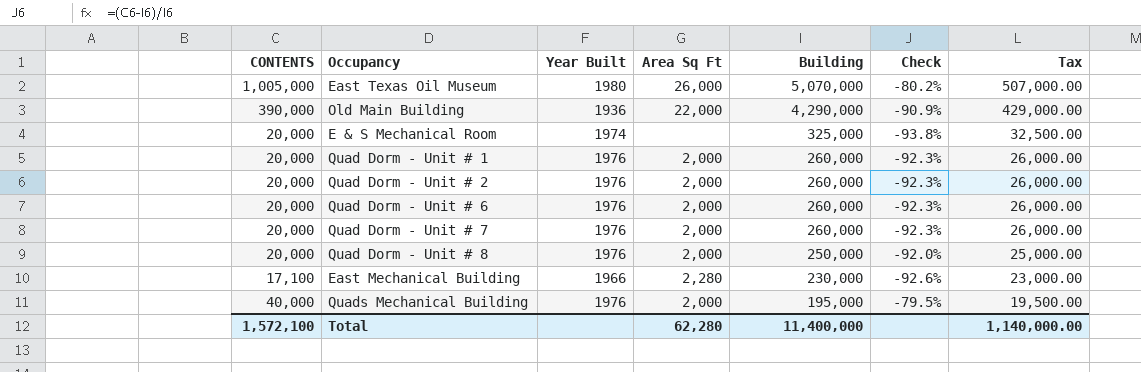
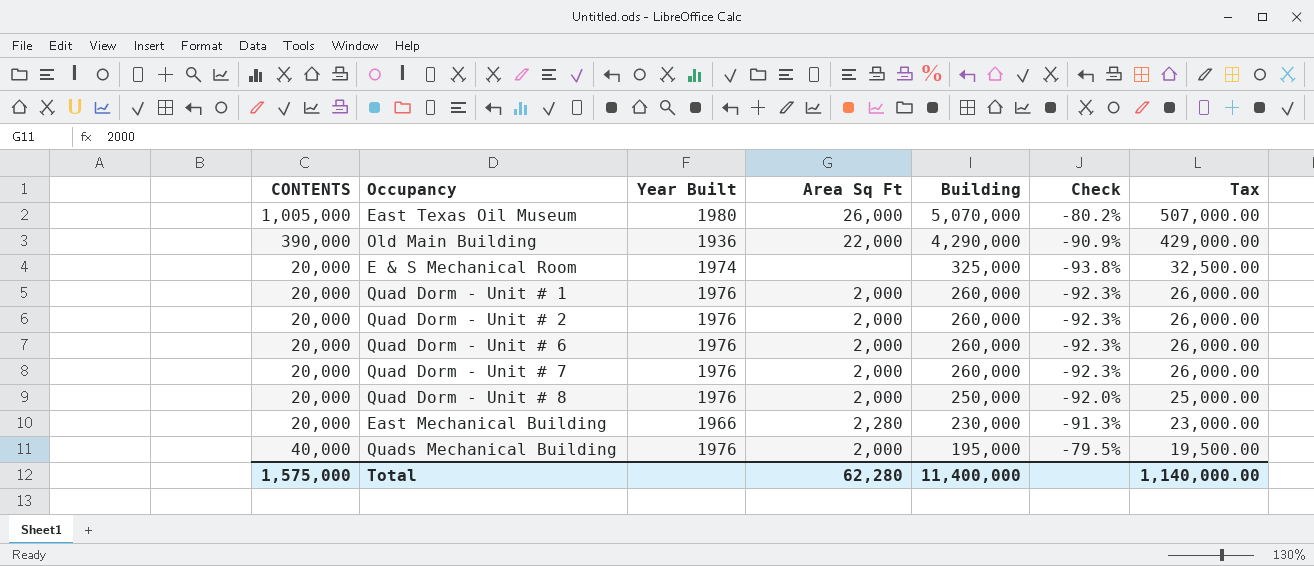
East Mechanical Building | CONTENTS: 17,100 -> 20,000
East Mechanical Building | Check: -92.6% -> -91.3%
Total | CONTENTS: 1,572,100 -> 1,575,000

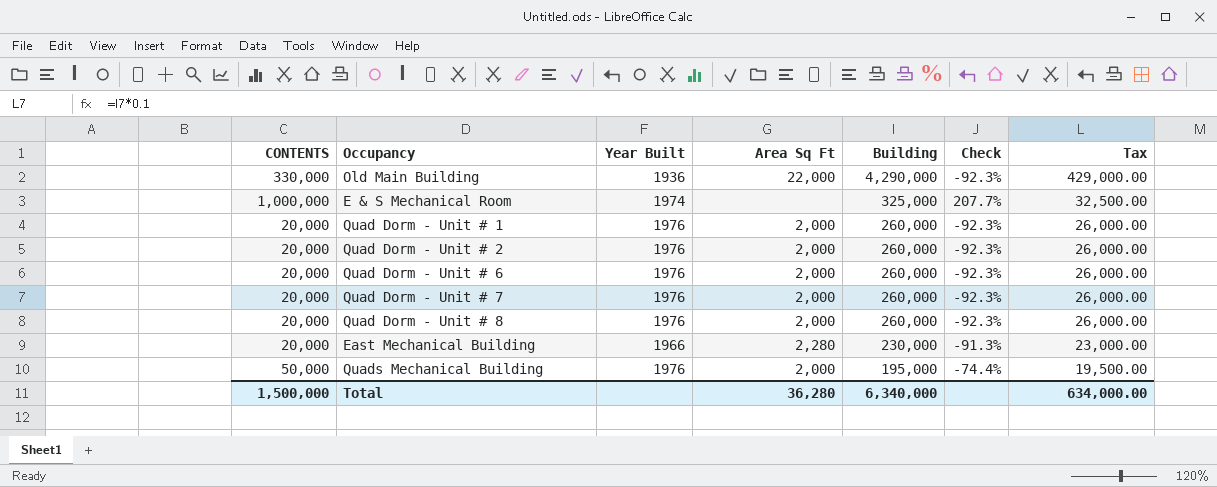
row East Texas Oil Museum: 1,005,000 | 1980 | 26,000 | 5,070,000 | -80.2% | 507,000.00 -> none
Old Main Building | CONTENTS: 390,000 -> 330,000
Old Main Building | Check: -90.9% -> -92.3%
E & S Mechanical Room | CONTENTS: 20,000 -> 1,000,000
E & S Mechanical Room | Check: -93.8% -> 207.7%
Quad Dorm - Unit # 8 | Building: 250,000 -> 260,000
Quad Dorm - Unit # 8 | Check: -92.0% -> -92.3%
Quad Dorm - Unit # 8 | Tax: 25,000.00 -> 26,000.00
Quads Mechanical Building | CONTENTS: 40,000 -> 50,000
Quads Mechanical Building | Check: -79.5% -> -74.4%
Total | CONTENTS: 1,575,000 -> 1,500,000
Total | Area Sq Ft: 62,280 -> 36,280
Total | Building: 11,400,000 -> 6,340,000
Total | Tax: 1,140,000.00 -> 634,000.00

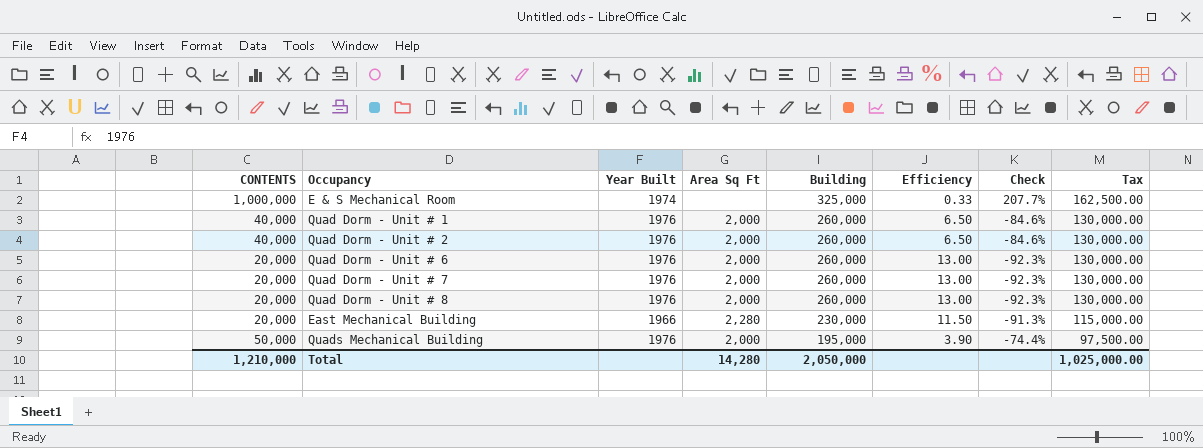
column Efficiency | formula: none -> [Building] / [CONTENTS]
column Tax | formula: [Building] * 0.1 -> [Building] * 0.5
row Old Main Building: 330,000 | 1936 | 22,000 | 4,290,000 | -92.3% | 429,000.00 -> none
Quad Dorm - Unit # 1 | CONTENTS: 20,000 -> 40,000
Quad Dorm - Unit # 1 | Check: -92.3% -> -84.6%
Quad Dorm - Unit # 2 | CONTENTS: 20,000 -> 40,000
Quad Dorm - Unit # 2 | Check: -92.3% -> -84.6%
Total | CONTENTS: 1,500,000 -> 1,210,000
Total | Area Sq Ft: 36,280 -> 14,280
Total | Building: 6,340,000 -> 2,050,000
Total | Tax: 634,000.00 -> 1,025,000.00

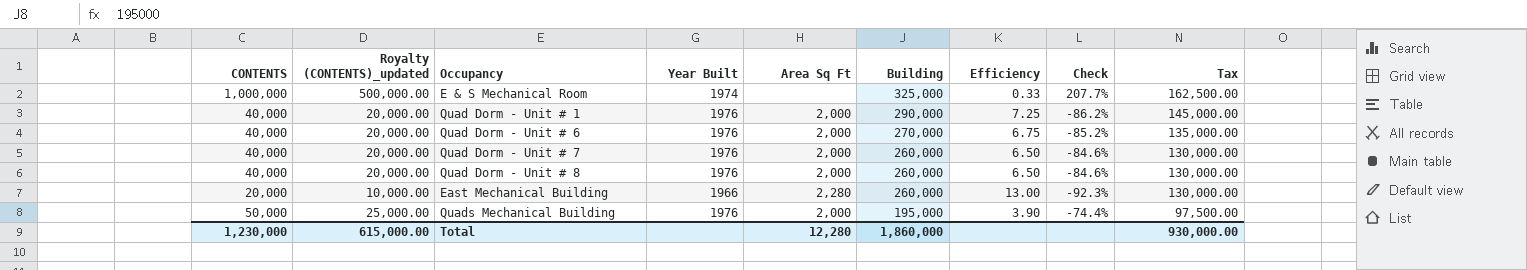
column Royalty (CONTENTS)_updated | formula: none -> [CONTENTS] * 0.5
row Quad Dorm - Unit # 2: 40,000 | 1976 | 2,000 | 260,000 | 6.50 | -84.6% | 130,000.00 -> none
Quad Dorm - Unit # 1 | Building: 260,000 -> 290,000
Quad Dorm - Unit # 1 | Efficiency: 6.50 -> 7.25
Quad Dorm - Unit # 1 | Check: -84.6% -> -86.2%
Quad Dorm - Unit # 1 | Tax: 130,000.00 -> 145,000.00
Quad Dorm - Unit # 6 | CONTENTS: 20,000 -> 40,000
Quad Dorm - Unit # 6 | Building: 260,000 -> 270,000
Quad Dorm - Unit # 6 | Efficiency: 13.00 -> 6.75
Quad Dorm - Unit # 6 | Check: -92.3% -> -85.2%
Quad Dorm - Unit # 6 | Tax: 130,000.00 -> 135,000.00
Quad Dorm - Unit # 7 | CONTENTS: 20,000 -> 40,000
Quad Dorm - Unit # 7 | Efficiency: 13.00 -> 6.50
Quad Dorm - Unit # 7 | Check: -92.3% -> -84.6%
Quad Dorm - Unit # 8 | CONTENTS: 20,000 -> 40,000
Quad Dorm - Unit # 8 | Efficiency: 13.00 -> 6.50
Quad Dorm - Unit # 8 | Check: -92.3% -> -84.6%
East Mechanical Building | Building: 230,000 -> 260,000
East Mechanical Building | Efficiency: 11.50 -> 13.00
East Mechanical Building | Check: -91.3% -> -92.3%
East Mechanical Building | Tax: 115,000.00 -> 130,000.00
Total | CONTENTS: 1,210,000 -> 1,230,000
Total | Area Sq Ft: 14,280 -> 12,280
Total | Building: 2,050,000 -> 1,860,000
Total | Tax: 1,025,000.00 -> 930,000.00

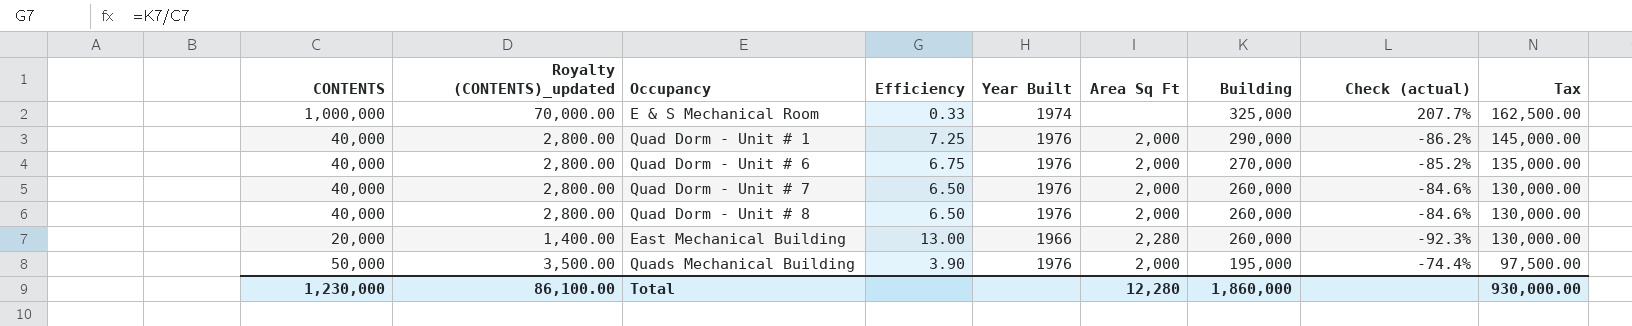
column Royalty (CONTENTS)_updated | formula: [CONTENTS] * 0.5 -> [CONTENTS] * 0.07
column Efficiency | position: 7 -> 4
column name: Check -> Check (actual)
Total | Royalty (CONTENTS)_updated: 615,000.00 -> 86,100.00

